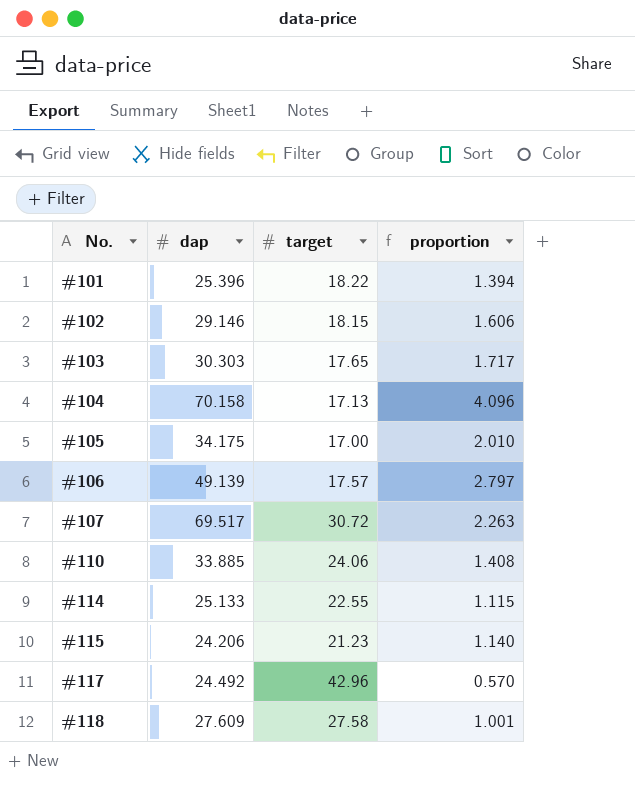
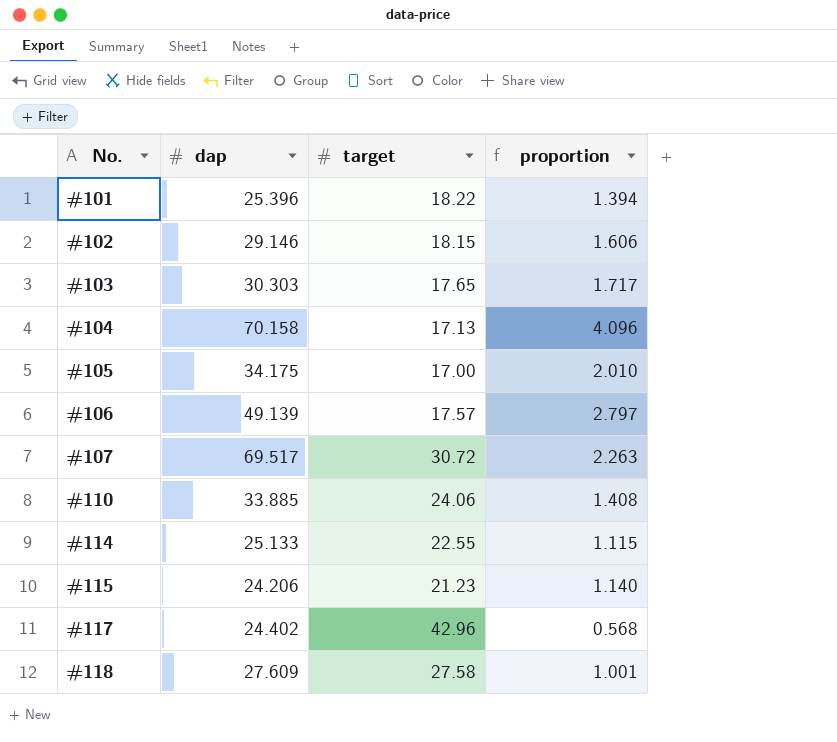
#117 | dap: 24.492 -> 24.402
#117 | proportion: 0.570 -> 0.568

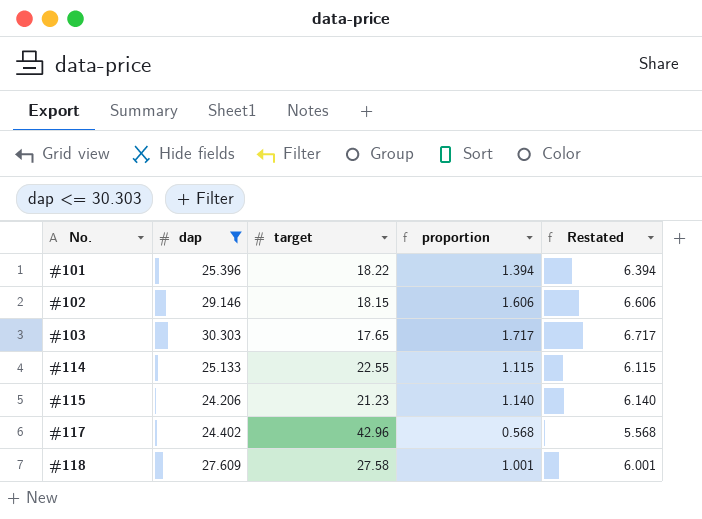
filter: none -> dap <= 30.303
column Restated | formula: none -> [proportion] + 5

